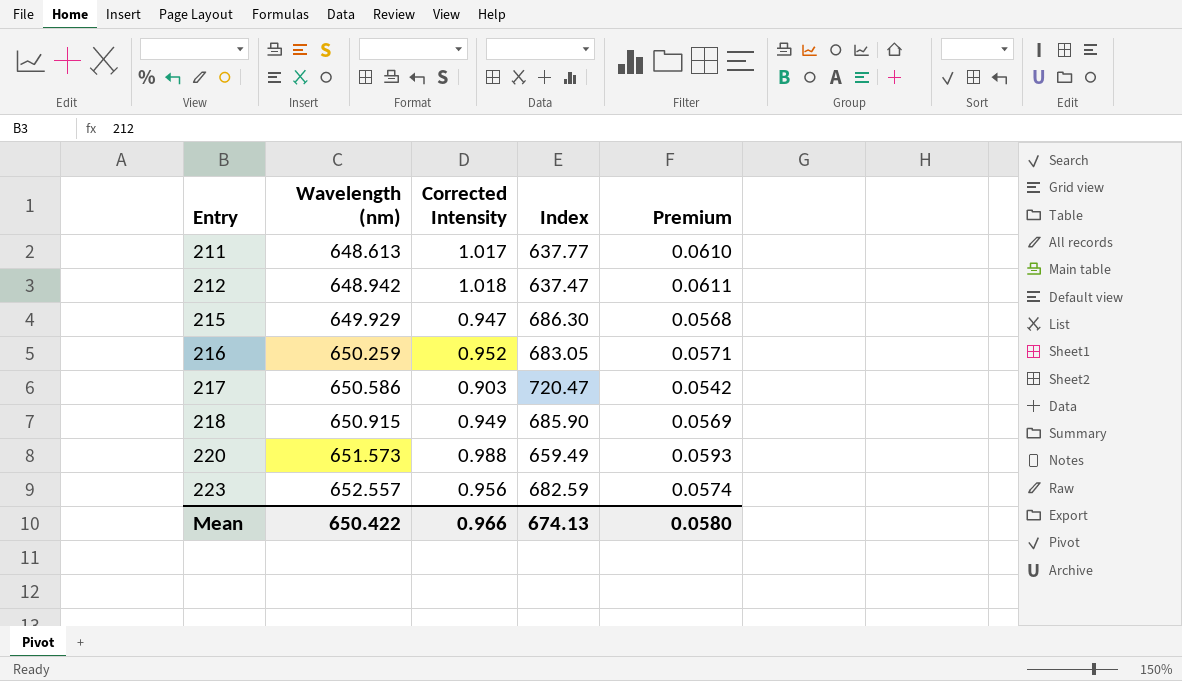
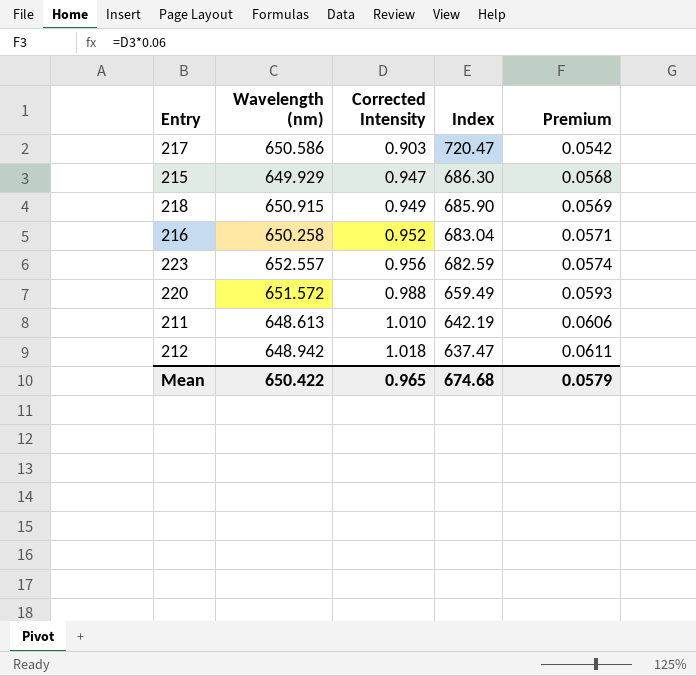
row order: Entry ascending -> Corrected Intensity ascending
216 | Wavelength (nm): 650.259 -> 650.258
216 | Index: 683.05 -> 683.04
220 | Wavelength (nm): 651.573 -> 651.572
211 | Corrected Intensity: 1.017 -> 1.010
211 | Index: 637.77 -> 642.19
211 | Premium: 0.0610 -> 0.0606
Mean | Corrected Intensity: 0.966 -> 0.965
Mean | Index: 674.13 -> 674.68
Mean | Premium: 0.0580 -> 0.0579

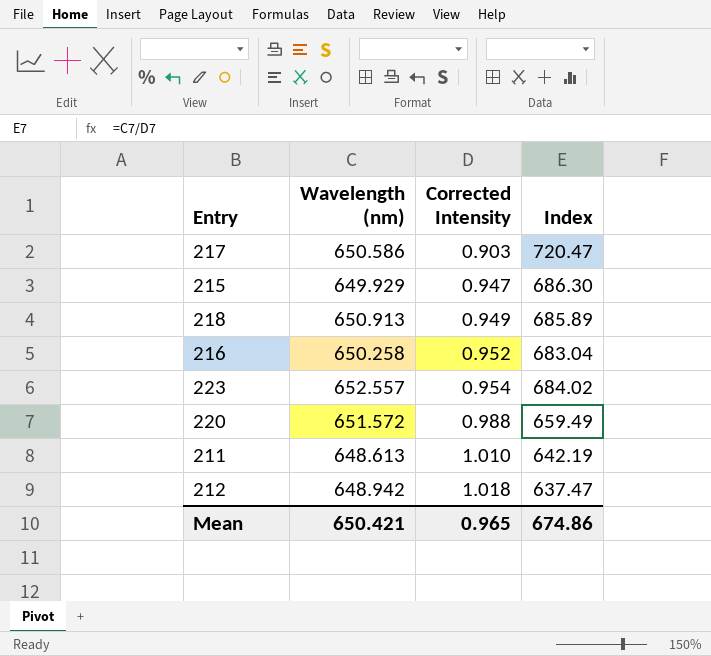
column Premium | formula: [Corrected Intensity] * 0.06 -> none
218 | Wavelength (nm): 650.915 -> 650.913
218 | Index: 685.90 -> 685.89
223 | Corrected Intensity: 0.956 -> 0.954
223 | Index: 682.59 -> 684.02
Mean | Wavelength (nm): 650.422 -> 650.421
Mean | Index: 674.68 -> 674.86

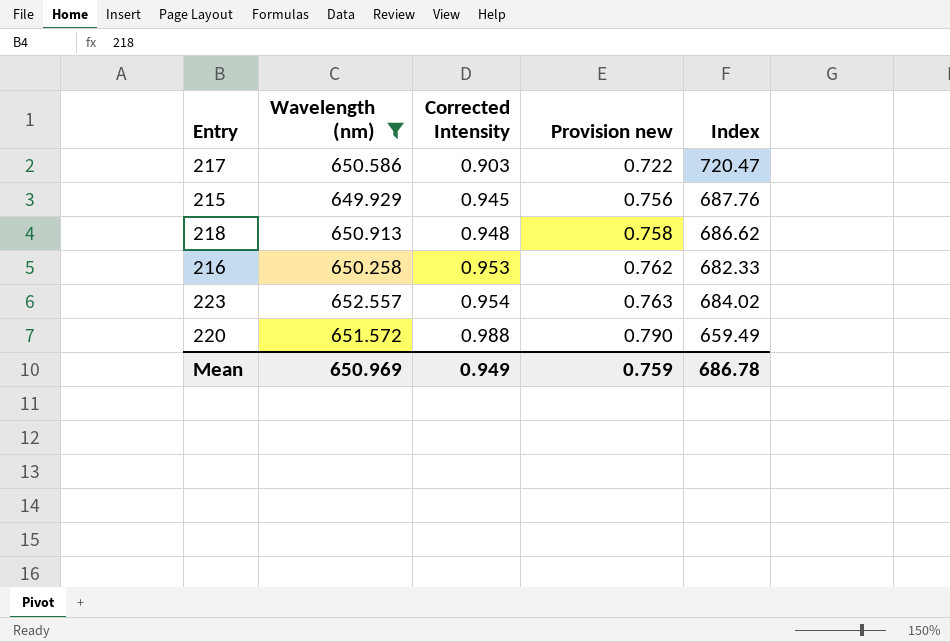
filter: none -> Wavelength (nm) >= 649.929
column Provision new | formula: none -> [Corrected Intensity] * 0.8
215 | Corrected Intensity: 0.947 -> 0.945
215 | Index: 686.30 -> 687.76
218 | Corrected Intensity: 0.949 -> 0.948
218 | Index: 685.89 -> 686.62
216 | Corrected Intensity: 0.952 -> 0.953
216 | Index: 683.04 -> 682.33
Mean | Wavelength (nm): 650.421 -> 650.969
Mean | Corrected Intensity: 0.965 -> 0.949
Mean | Index: 674.86 -> 686.78

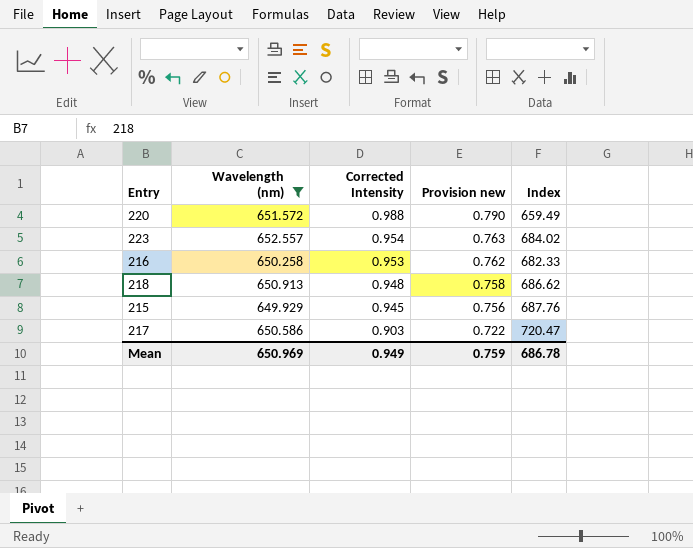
row order: Corrected Intensity ascending -> Corrected Intensity descending

